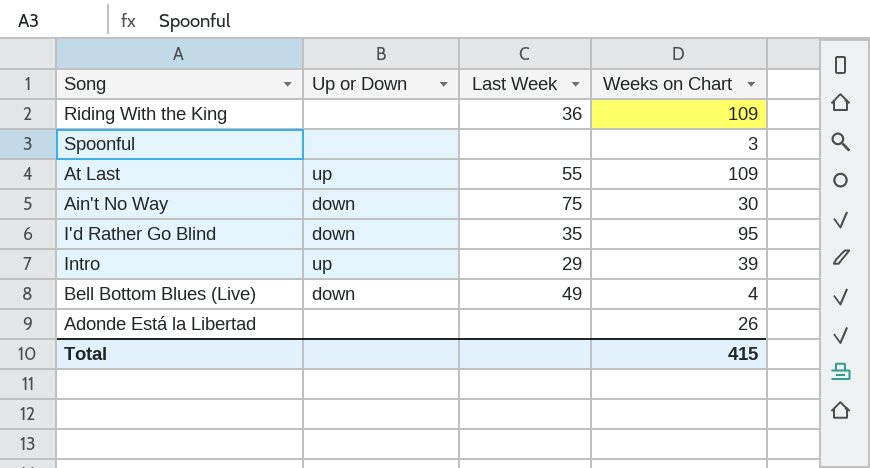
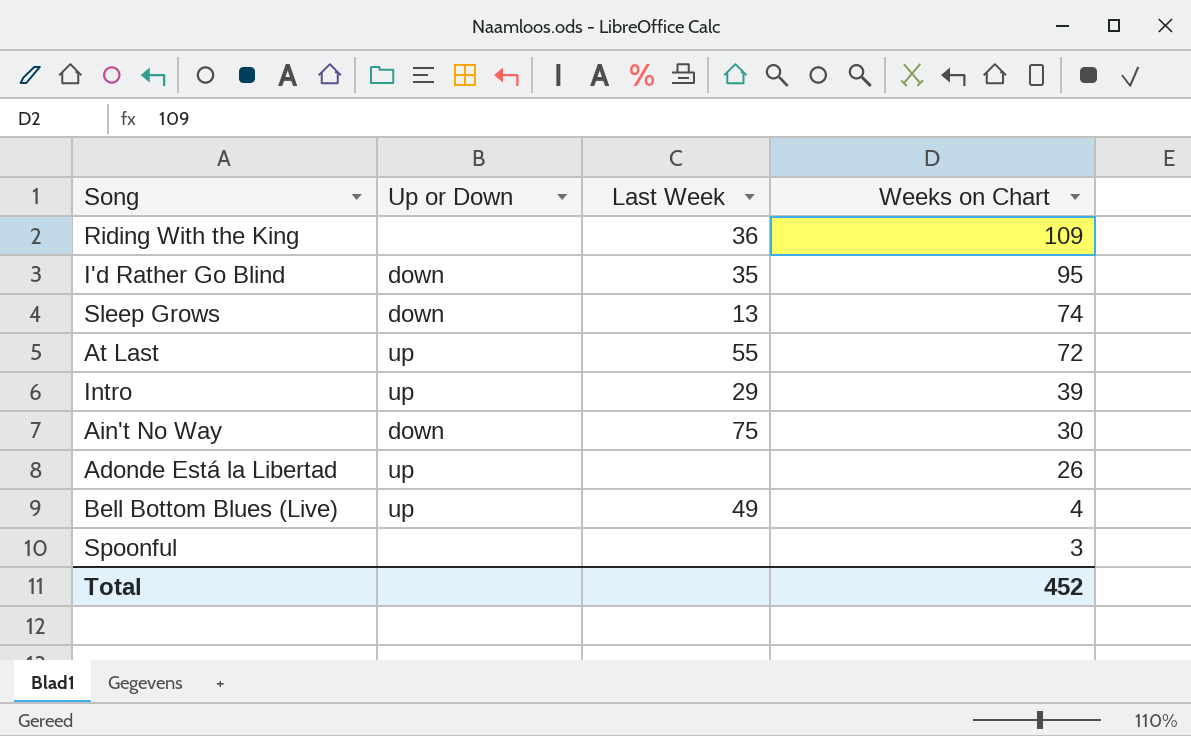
row order: none -> Weeks on Chart descending
row Sleep Grows: none -> down | 13 | 74
At Last | Weeks on Chart: 109 -> 72
Adonde Está la Libertad | Up or Down: none -> up
Bell Bottom Blues (Live) | Up or Down: down -> up
Total | Weeks on Chart: 415 -> 452

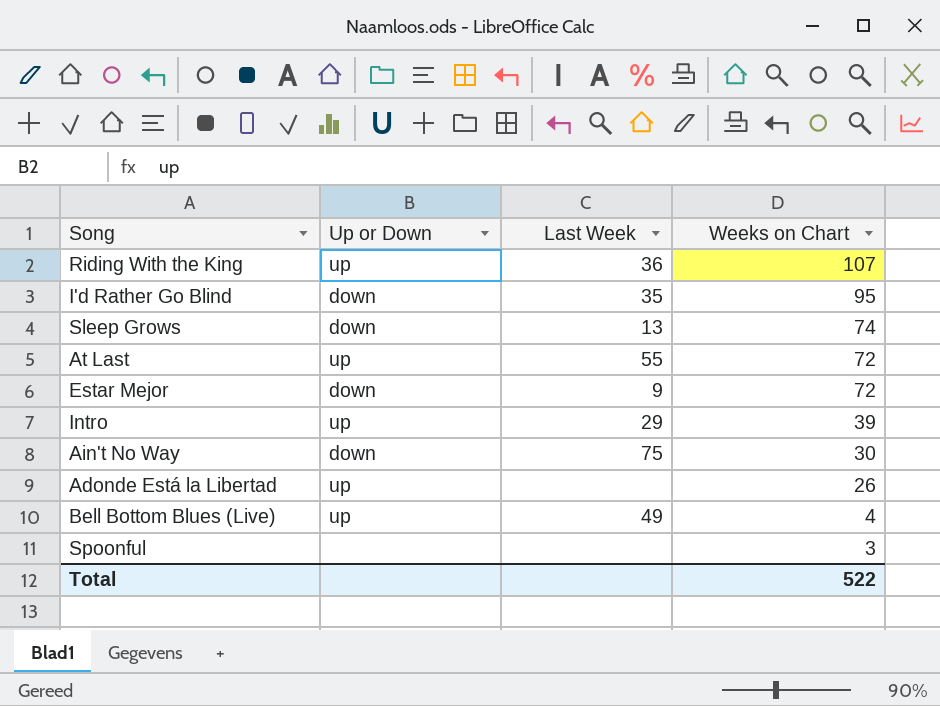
Riding With the King | Up or Down: none -> up
Riding With the King | Weeks on Chart: 109 -> 107
row Estar Mejor: none -> down | 9 | 72
Total | Weeks on Chart: 452 -> 522

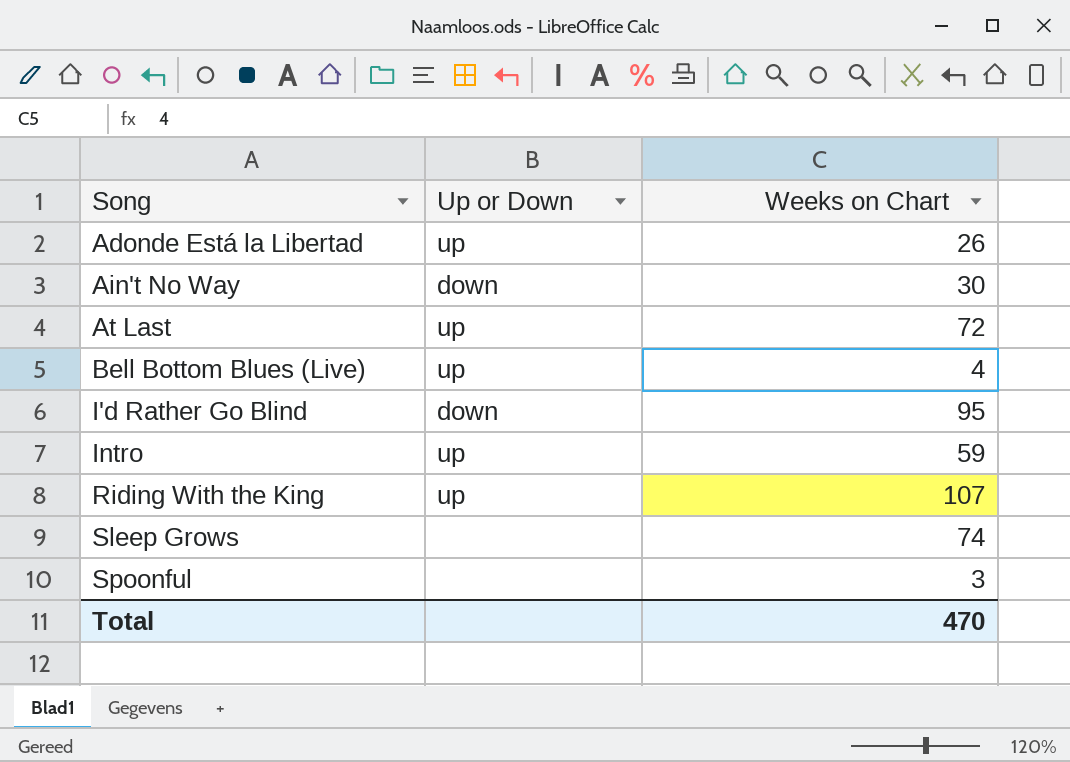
row order: Weeks on Chart descending -> Song ascending
column Last Week | position: 3 -> none
row Estar Mejor: down | 9 | 72 -> none
Intro | Weeks on Chart: 39 -> 59
Sleep Grows | Up or Down: down -> none
Total | Weeks on Chart: 522 -> 470

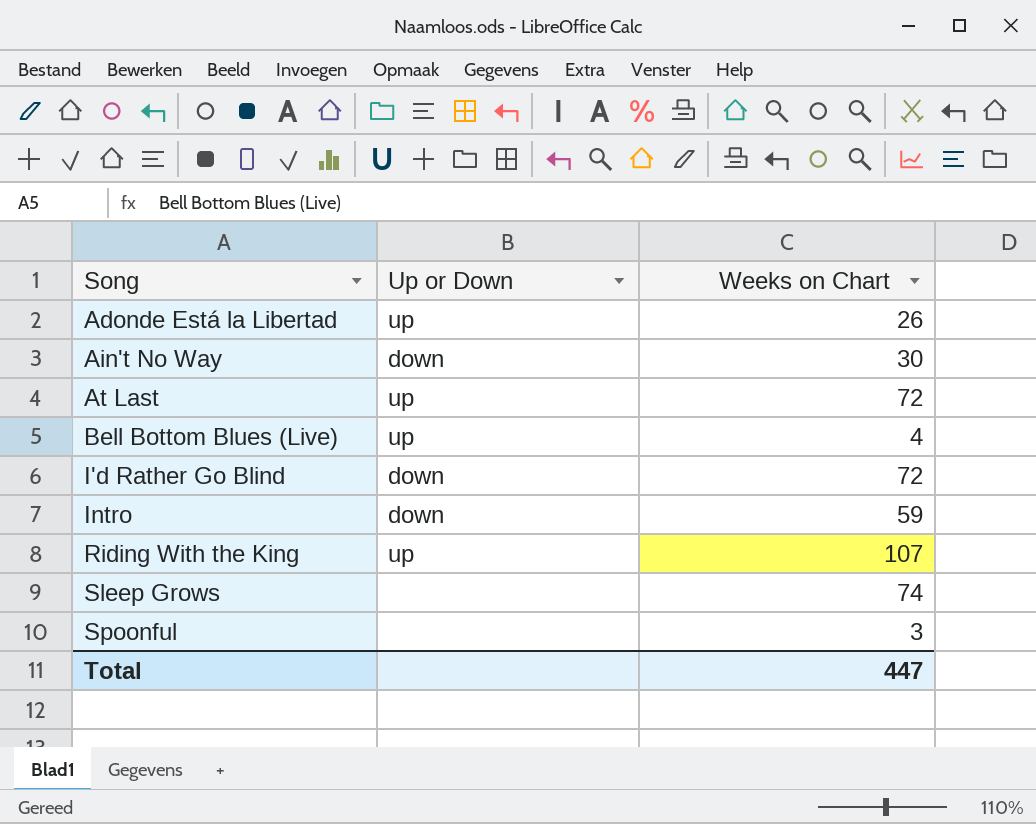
I'd Rather Go Blind | Weeks on Chart: 95 -> 72
Intro | Up or Down: up -> down
Total | Weeks on Chart: 470 -> 447

